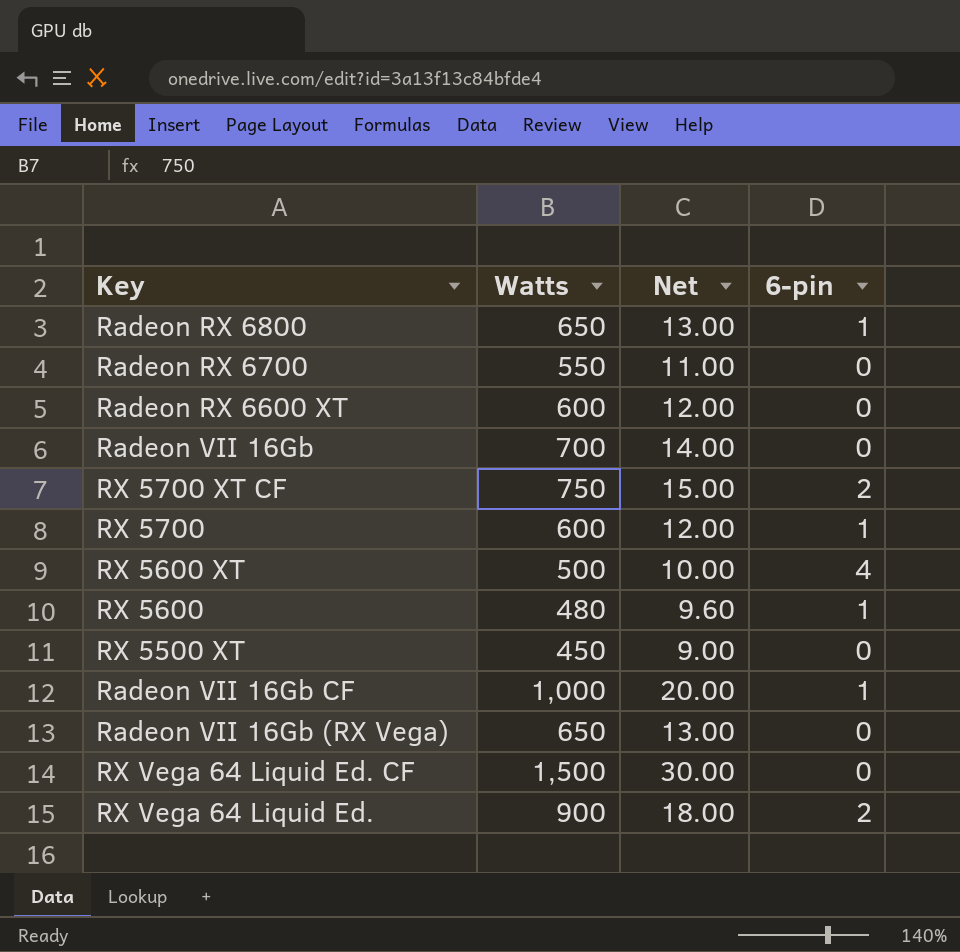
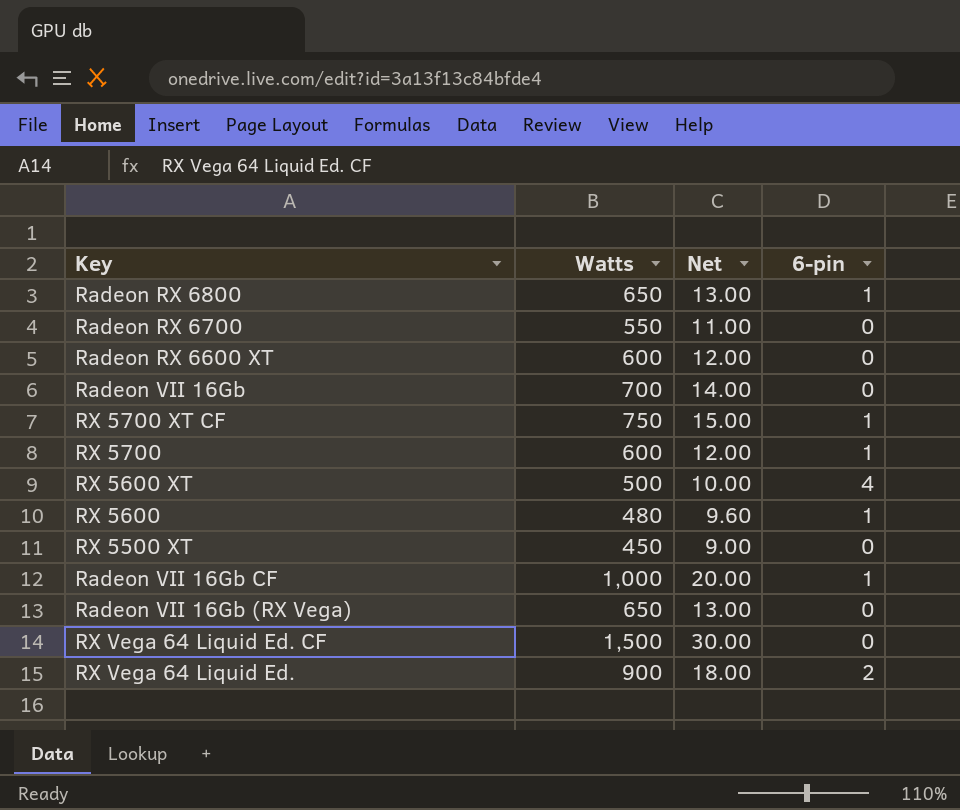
RX 5700 XT CF | 6-pin: 2 -> 1

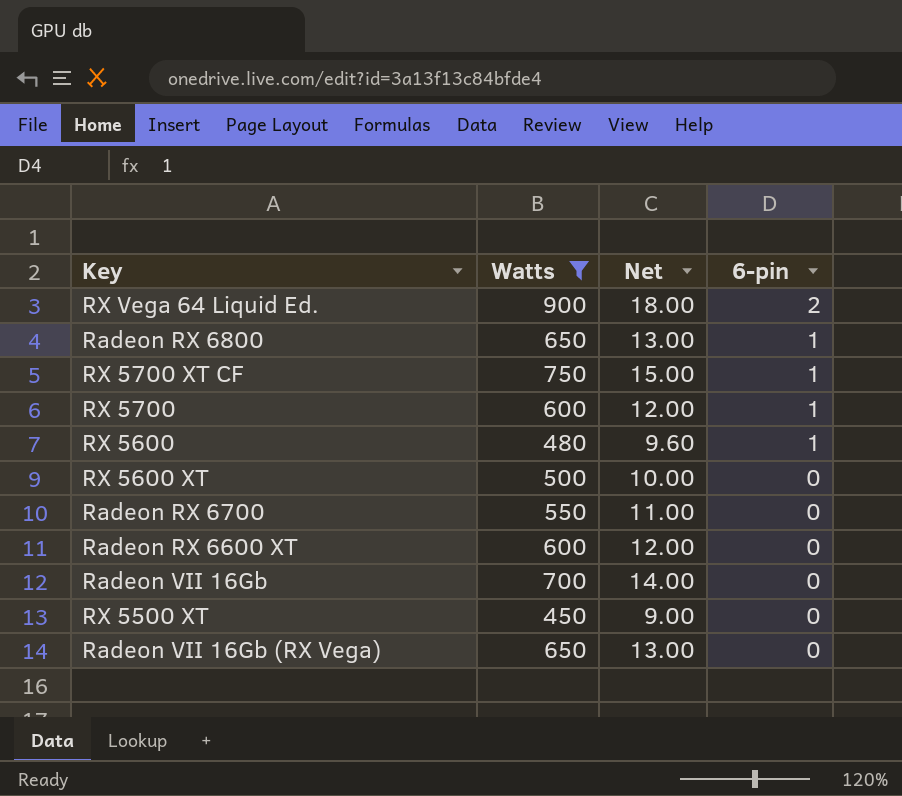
filter: none -> Watts <= 900
row order: none -> 6-pin descending
RX 5600 XT | 6-pin: 4 -> 0

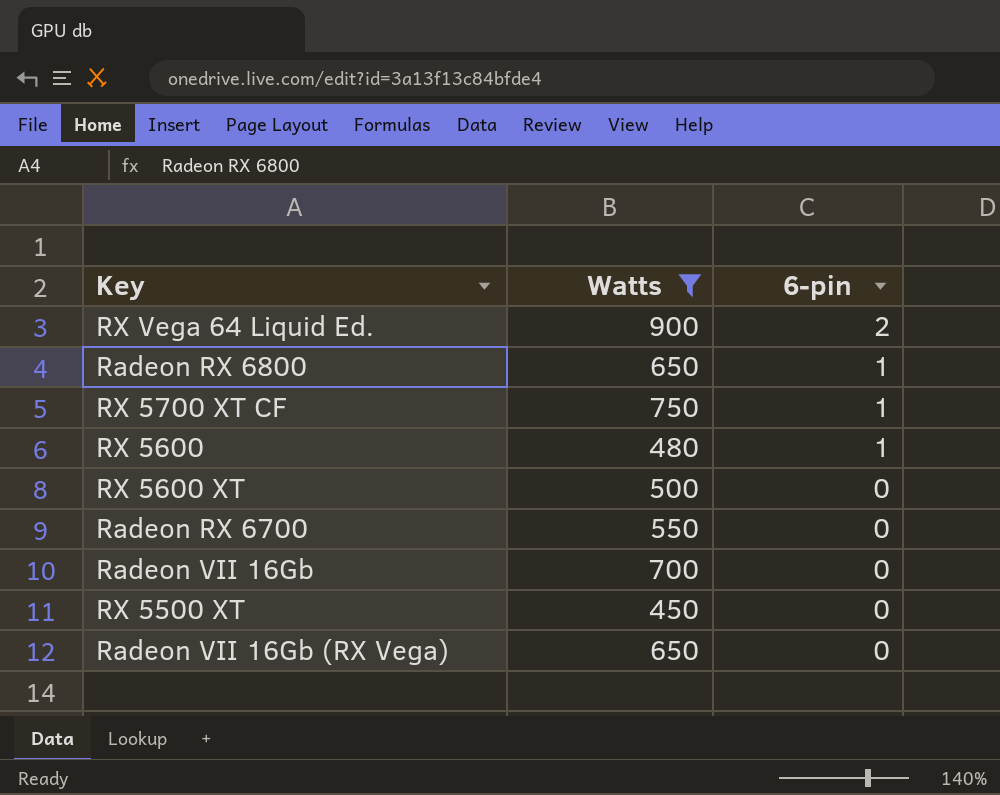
column Net | formula: [Watts] * 0.02 -> none
row RX 5700: 600 | 12.00 | 1 -> none
row Radeon RX 6600 XT: 600 | 12.00 | 0 -> none

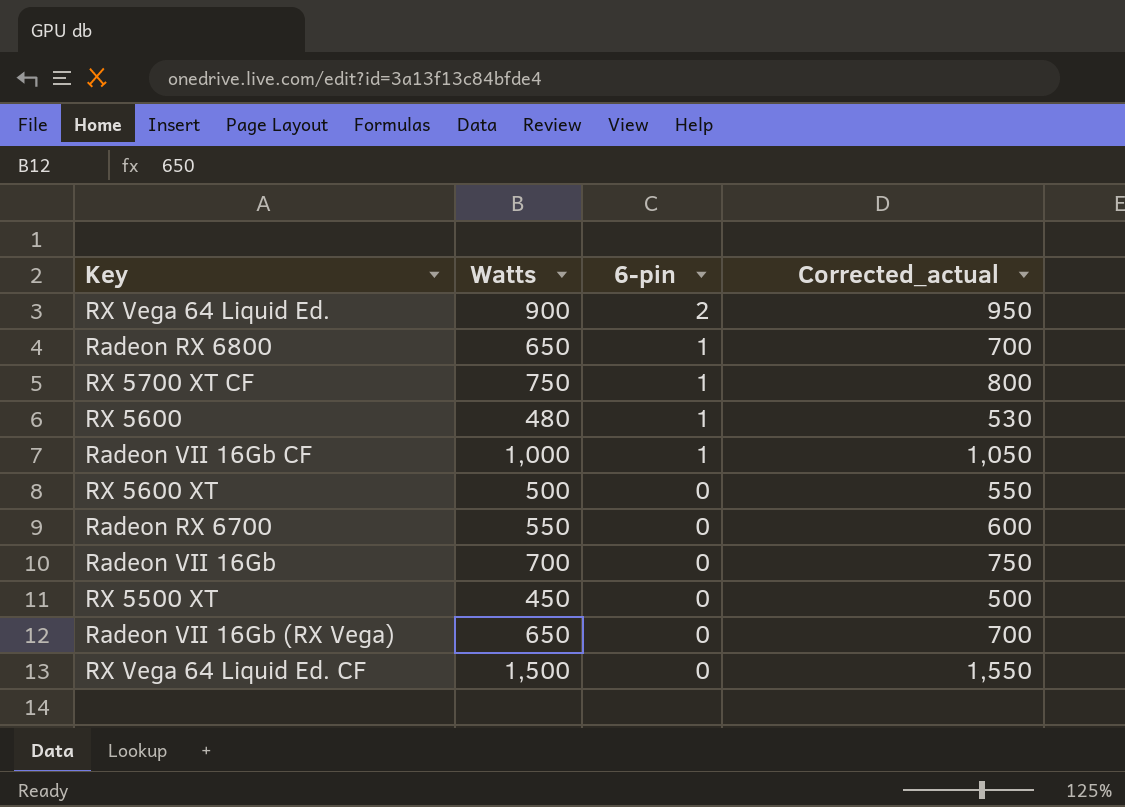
filter: Watts <= 900 -> none
column Corrected_actual | formula: none -> [Watts] + 50

